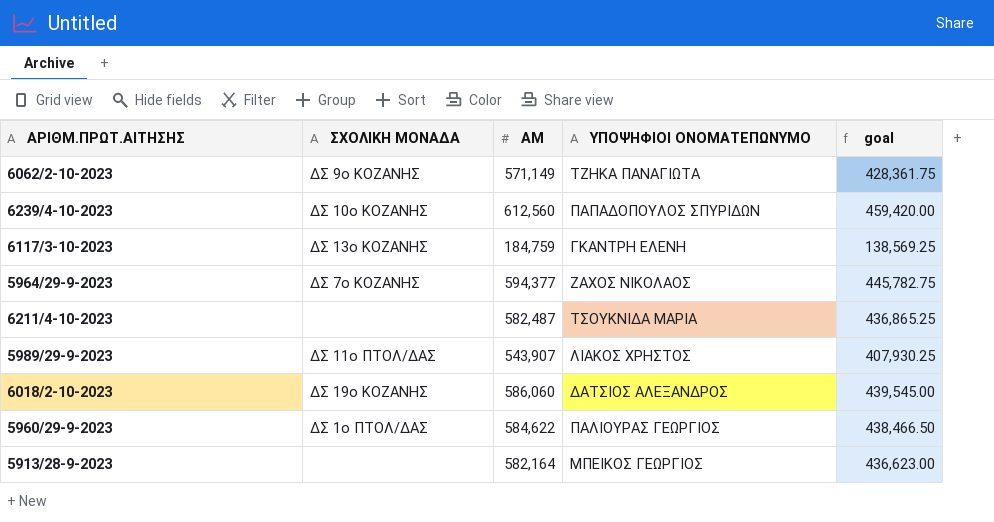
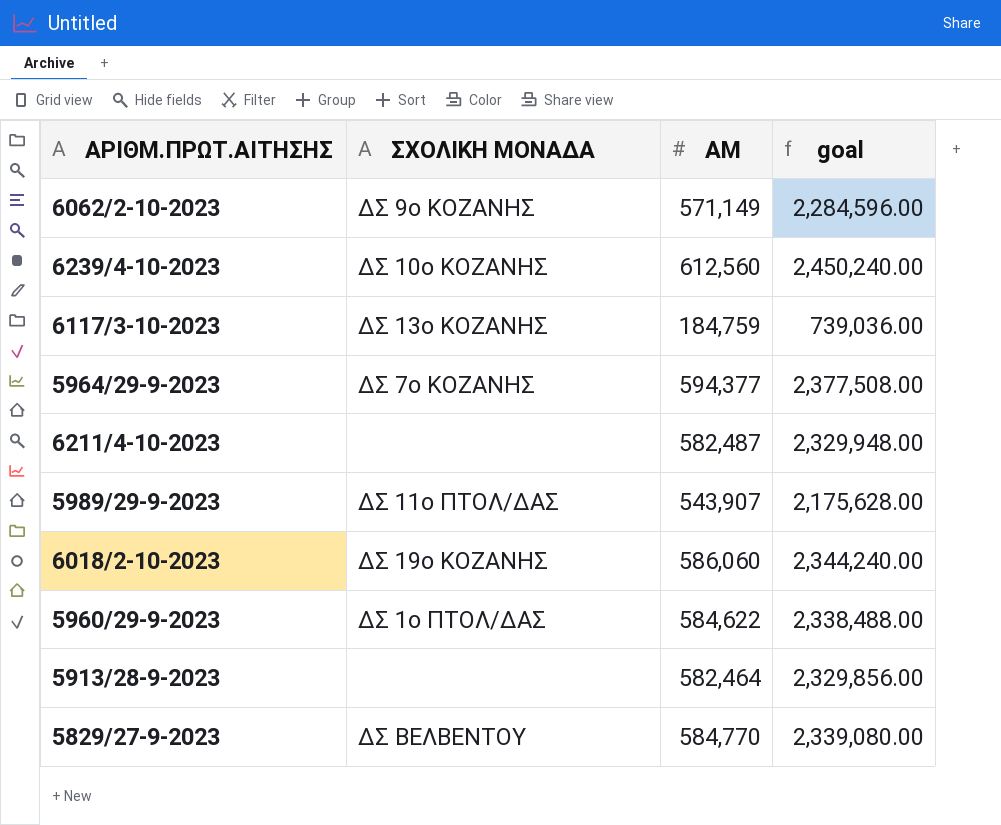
column ΥΠΟΨΗΦΙΟΙ ΟΝΟΜΑΤΕΠΩΝΥΜΟ | position: 4 -> none
column goal | formula: [ΑΜ] * 0.75 -> [ΑΜ] * 4
5913/28-9-2023 | ΑΜ: 582,164 -> 582,464
row 5829/27-9-2023: none -> ΔΣ ΒΕΛΒΕΝΤΟΥ | 584,770 | 2,339,080.00

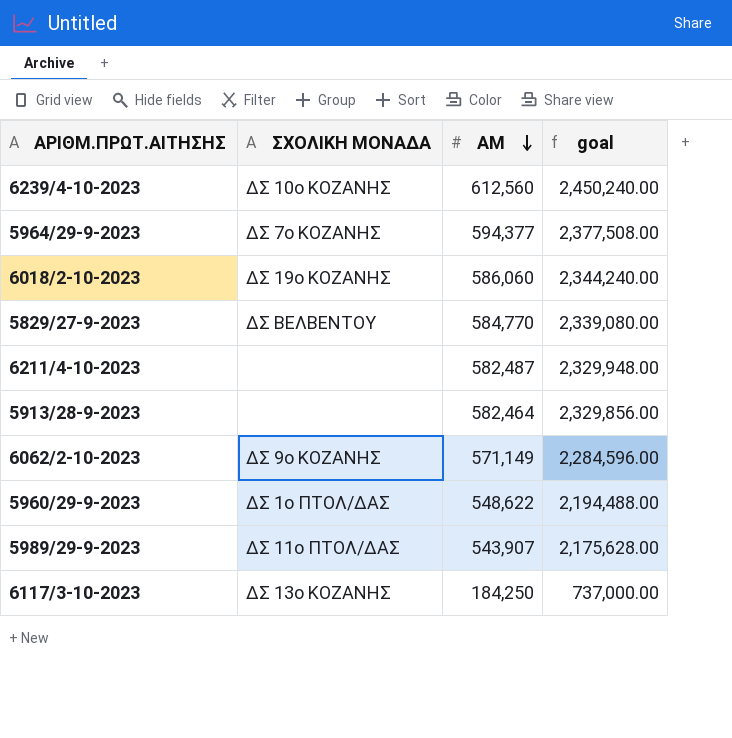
row order: none -> ΑΜ descending
5960/29-9-2023 | ΑΜ: 584,622 -> 548,622
5960/29-9-2023 | goal: 2,338,488.00 -> 2,194,488.00
6117/3-10-2023 | ΑΜ: 184,759 -> 184,250
6117/3-10-2023 | goal: 739,036.00 -> 737,000.00

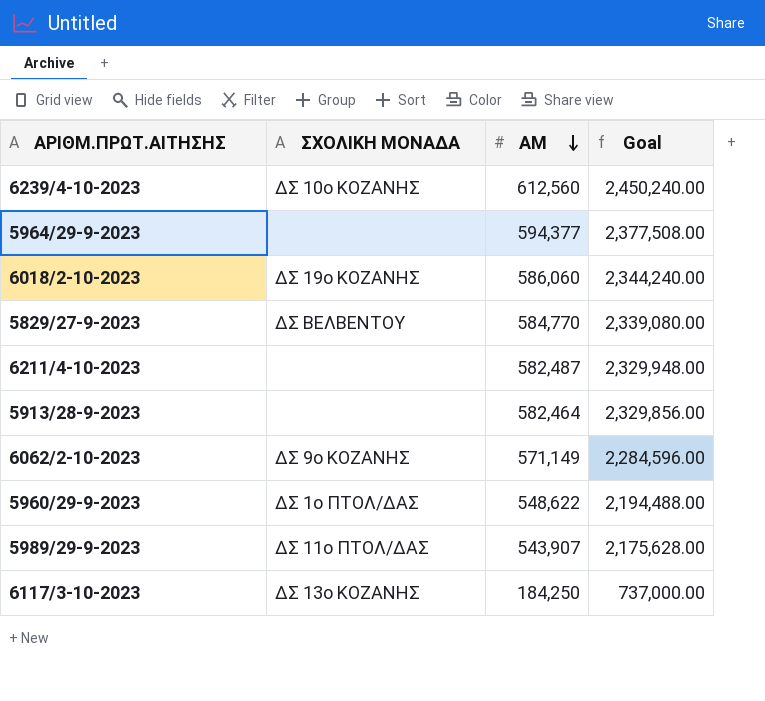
column name: goal -> Goal
5964/29-9-2023 | ΣΧΟΛΙΚΗ ΜΟΝΑΔΑ: ΔΣ 7ο ΚΟΖΑΝΗΣ -> none

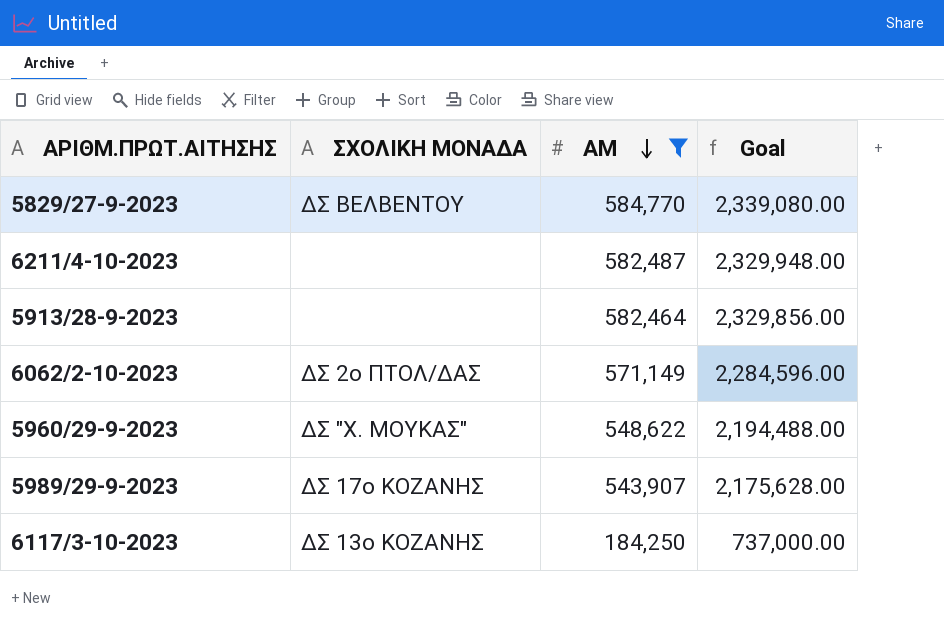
filter: none -> ΑΜ <= 584,770
6062/2-10-2023 | ΣΧΟΛΙΚΗ ΜΟΝΑΔΑ: ΔΣ 9ο ΚΟΖΑΝΗΣ -> ΔΣ 2ο ΠΤΟΛ/ΔΑΣ
5960/29-9-2023 | ΣΧΟΛΙΚΗ ΜΟΝΑΔΑ: ΔΣ 1ο ΠΤΟΛ/ΔΑΣ -> ΔΣ "Χ. ΜΟΥΚΑΣ"
5989/29-9-2023 | ΣΧΟΛΙΚΗ ΜΟΝΑΔΑ: ΔΣ 11ο ΠΤΟΛ/ΔΑΣ -> ΔΣ 17ο ΚΟΖΑΝΗΣ

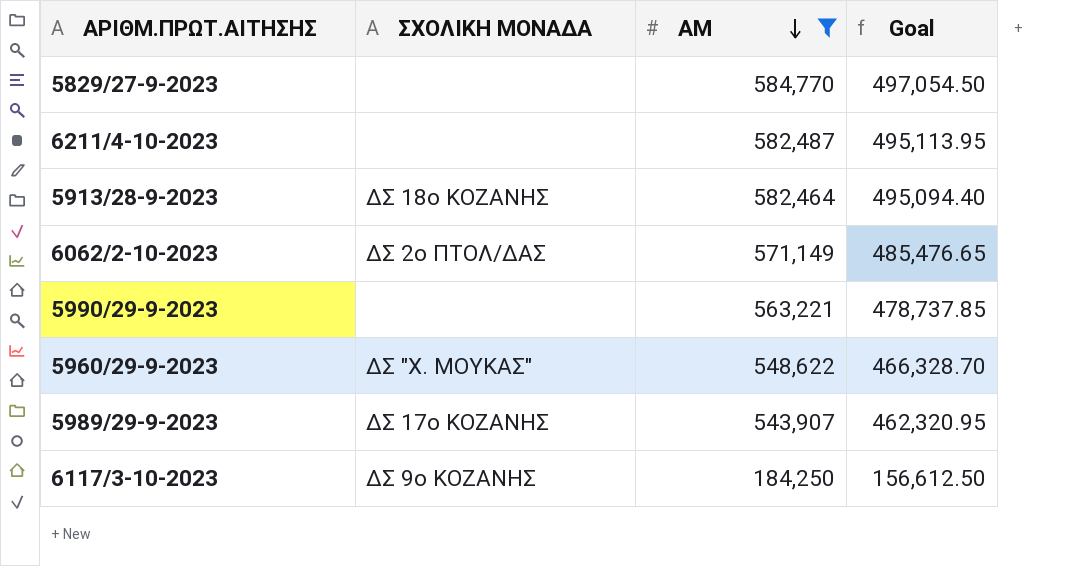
column Goal | formula: [ΑΜ] * 4 -> [ΑΜ] * 0.85
5829/27-9-2023 | ΣΧΟΛΙΚΗ ΜΟΝΑΔΑ: ΔΣ ΒΕΛΒΕΝΤΟΥ -> none
5913/28-9-2023 | ΣΧΟΛΙΚΗ ΜΟΝΑΔΑ: none -> ΔΣ 18ο ΚΟΖΑΝΗΣ
row 5990/29-9-2023: none -> none | 563,221 | 478,737.85
6117/3-10-2023 | ΣΧΟΛΙΚΗ ΜΟΝΑΔΑ: ΔΣ 13ο ΚΟΖΑΝΗΣ -> ΔΣ 9ο ΚΟΖΑΝΗΣ

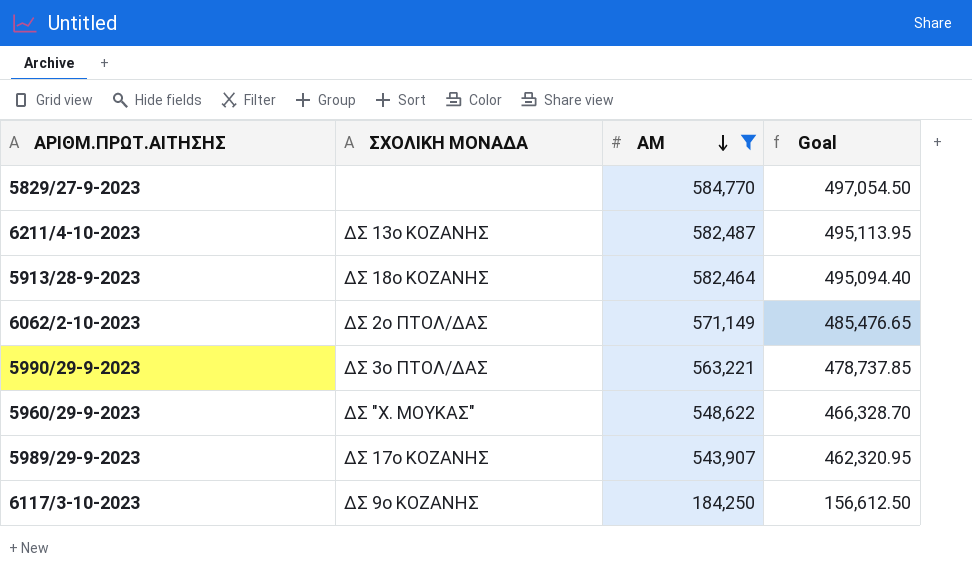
6211/4-10-2023 | ΣΧΟΛΙΚΗ ΜΟΝΑΔΑ: none -> ΔΣ 13ο ΚΟΖΑΝΗΣ
5990/29-9-2023 | ΣΧΟΛΙΚΗ ΜΟΝΑΔΑ: none -> ΔΣ 3ο ΠΤΟΛ/ΔΑΣ

